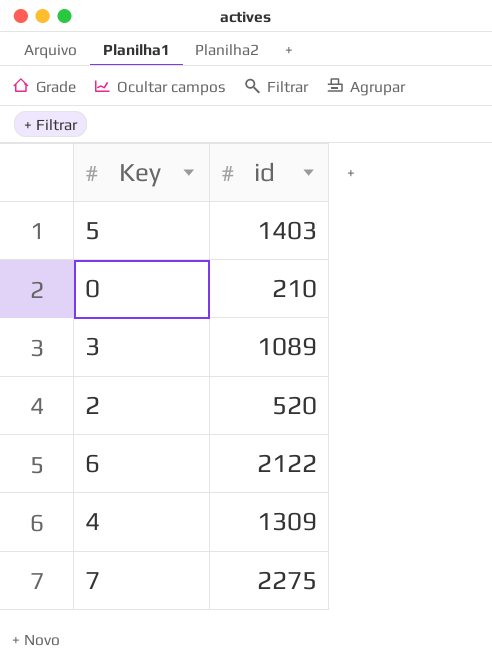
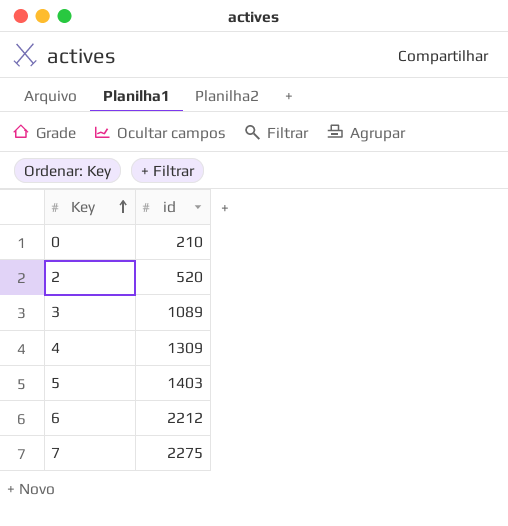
row order: none -> Key ascending
6 | id: 2122 -> 2212

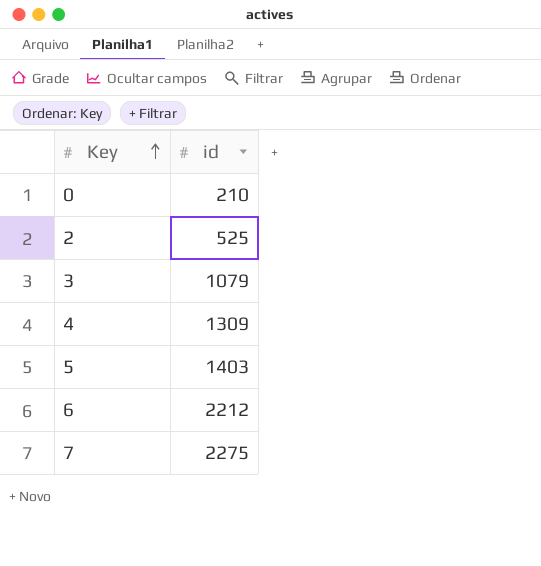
2 | id: 520 -> 525
3 | id: 1089 -> 1079

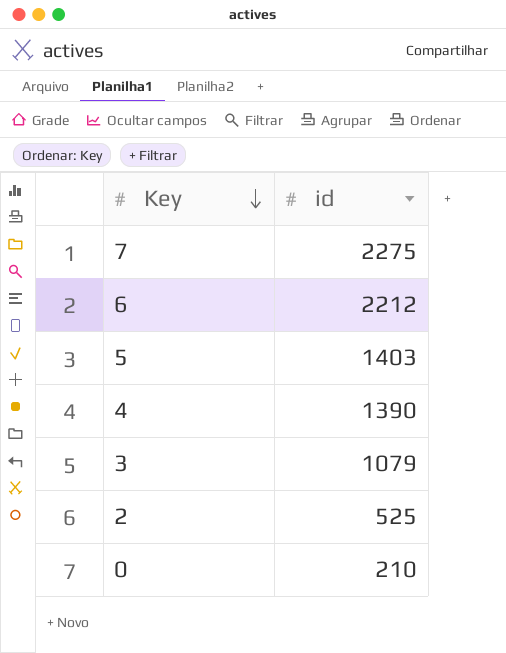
row order: Key ascending -> Key descending
4 | id: 1309 -> 1390

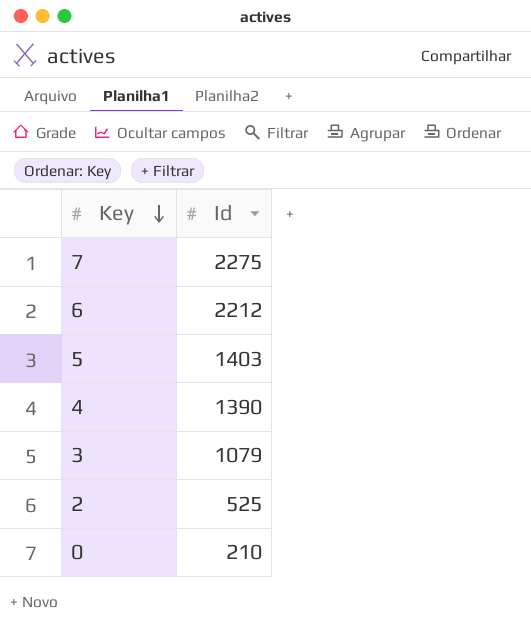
column name: id -> Id

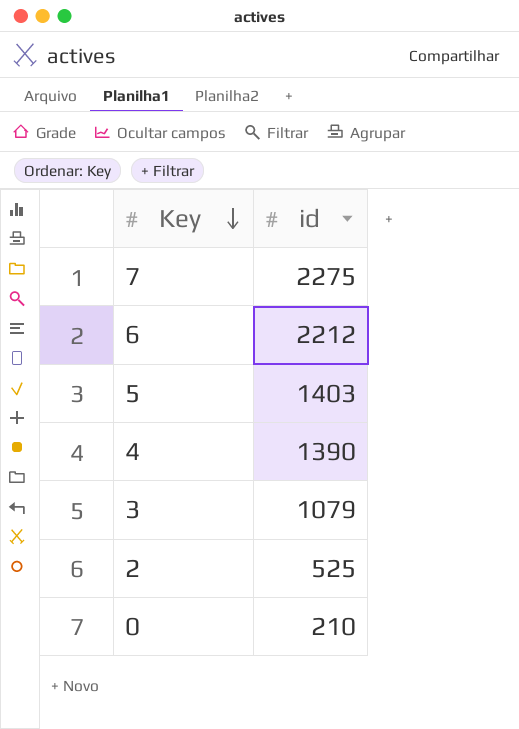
column name: Id -> id

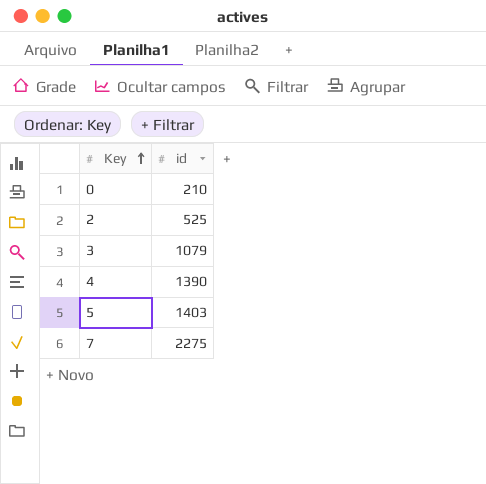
row order: Key descending -> Key ascending
row 6: 2212 -> none

